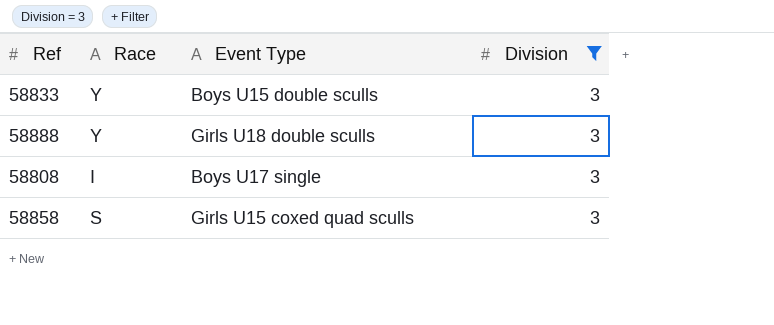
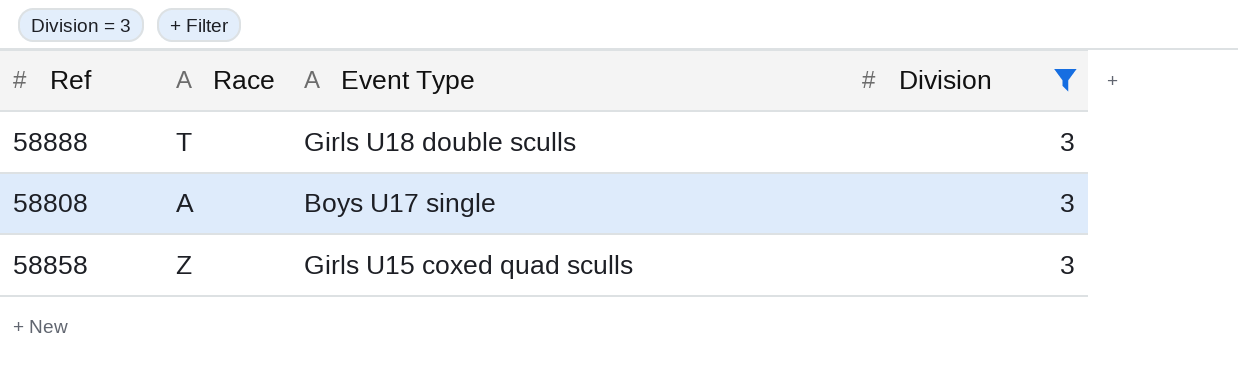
row 58833: Y | Boys U15 double sculls | 3 -> none
58888 | Race: Y -> T
58808 | Race: I -> A
58858 | Race: S -> Z

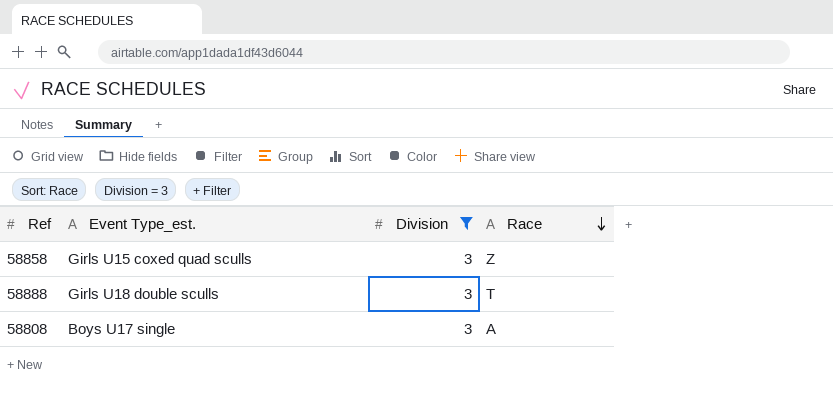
row order: none -> Race descending
column name: Event Type -> Event Type_est.
column Race | position: 2 -> 4

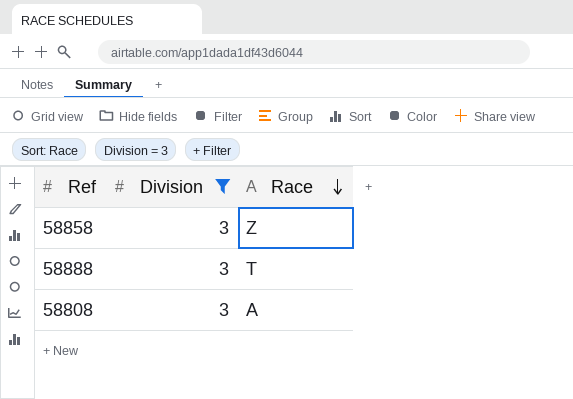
column Event Type_est. | position: 2 -> none

